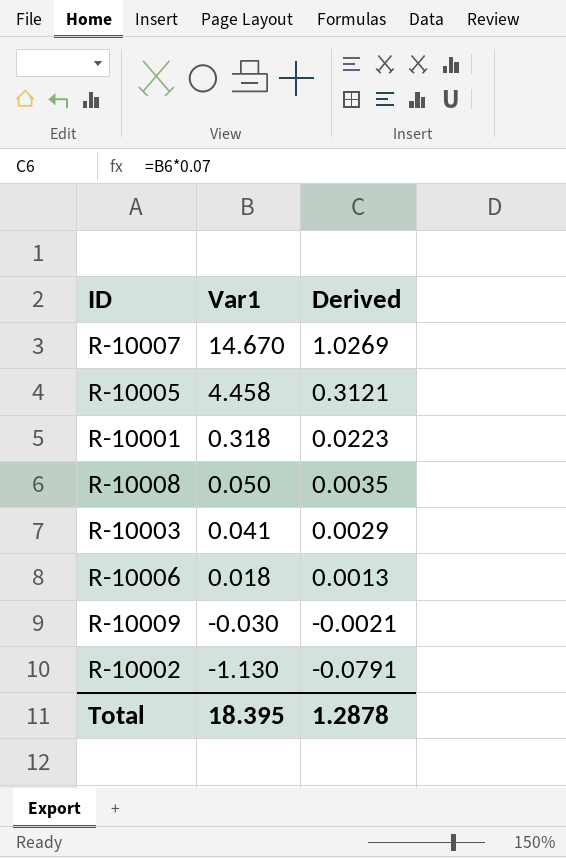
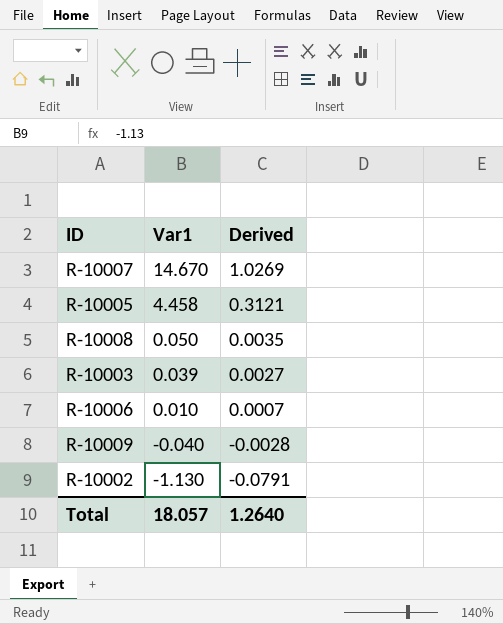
row R-10001: 0.318 | 0.0223 -> none
R-10003 | Var1: 0.041 -> 0.039
R-10003 | Derived: 0.0029 -> 0.0027
R-10006 | Var1: 0.018 -> 0.010
R-10006 | Derived: 0.0013 -> 0.0007
R-10009 | Var1: -0.030 -> -0.040
R-10009 | Derived: -0.0021 -> -0.0028
Total | Var1: 18.395 -> 18.057
Total | Derived: 1.2878 -> 1.2640

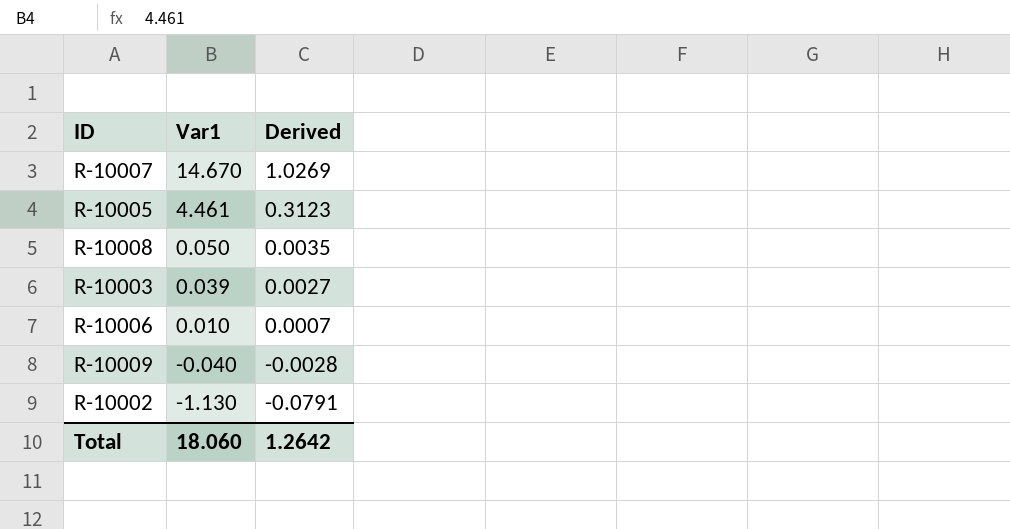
R-10005 | Var1: 4.458 -> 4.461
R-10005 | Derived: 0.3121 -> 0.3123
Total | Var1: 18.057 -> 18.060
Total | Derived: 1.2640 -> 1.2642

